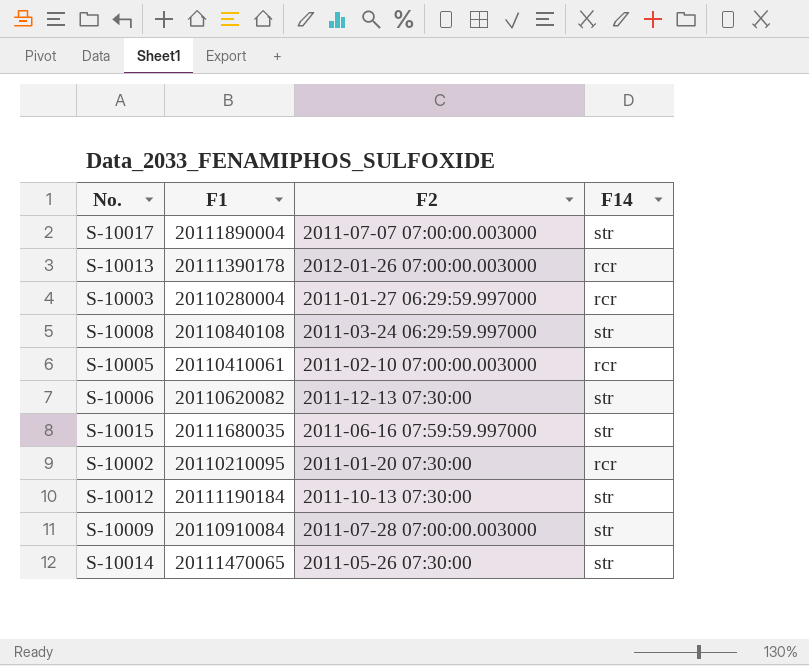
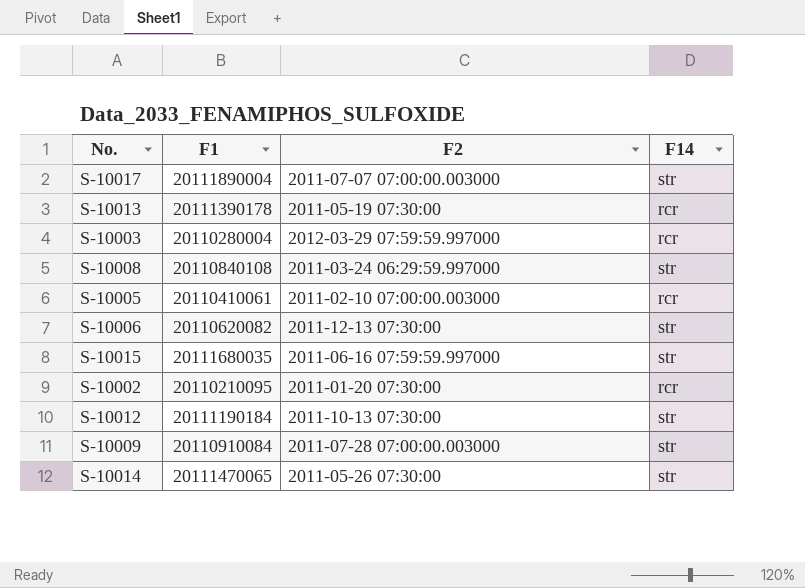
S-10013 | F2: 2012-01-26 07:00:00.003000 -> 2011-05-19 07:30:00
S-10003 | F2: 2011-01-27 06:29:59.997000 -> 2012-03-29 07:59:59.997000

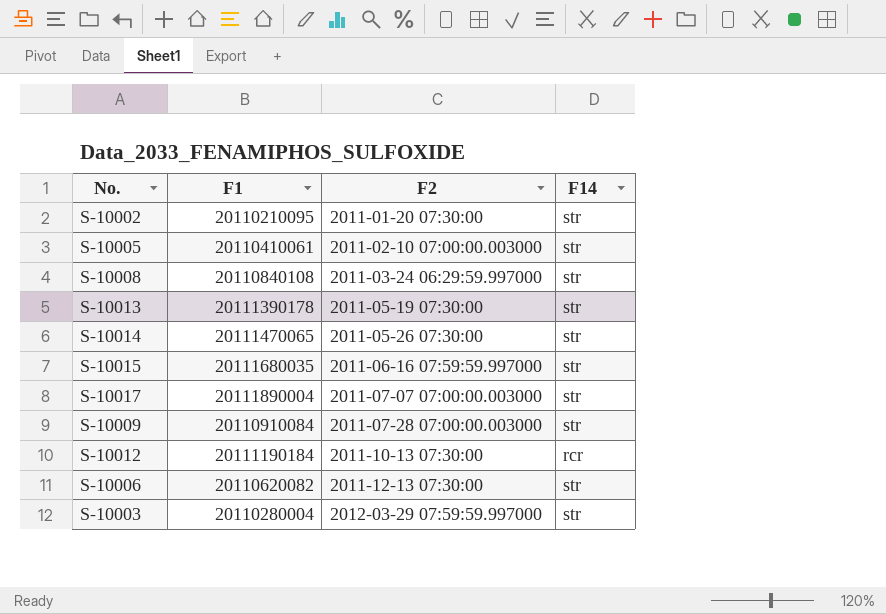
row order: none -> F2 ascending
S-10002 | F14: rcr -> str
S-10005 | F14: rcr -> str
S-10013 | F14: rcr -> str
S-10012 | F14: str -> rcr
S-10003 | F14: rcr -> str

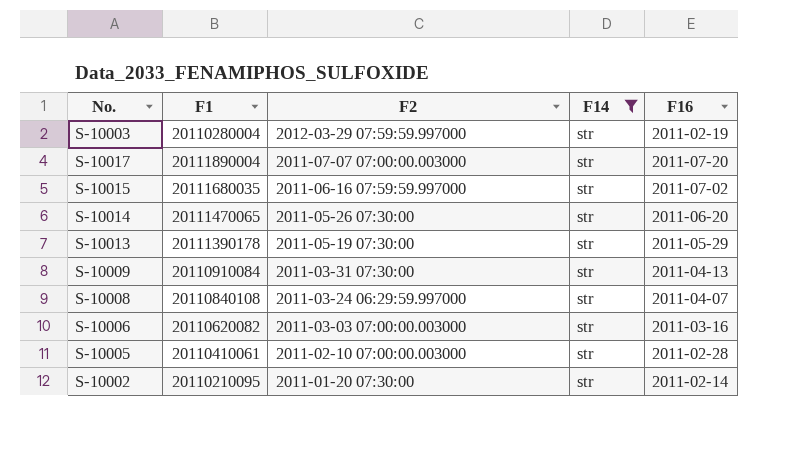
filter: none -> F14 = str
row order: F2 ascending -> F2 descending
column F16 | position: none -> 5
S-10009 | F2: 2011-07-28 07:00:00.003000 -> 2011-03-31 07:30:00
S-10006 | F2: 2011-12-13 07:30:00 -> 2011-03-03 07:00:00.003000

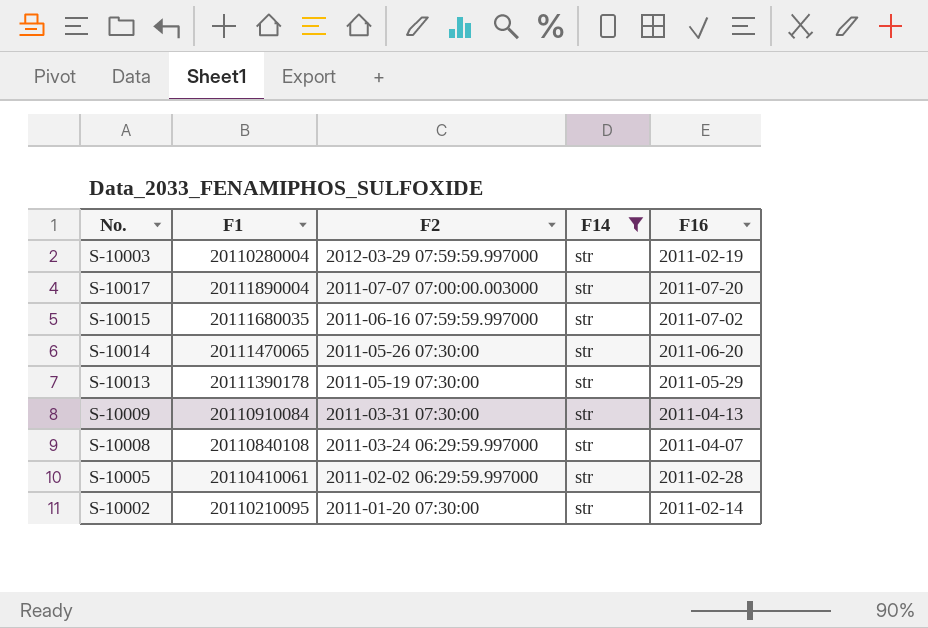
row S-10006: 20110620082 | 2011-03-03 07:00:00.003000 | str | 2011-03-16 -> none
S-10005 | F2: 2011-02-10 07:00:00.003000 -> 2011-02-02 06:29:59.997000

